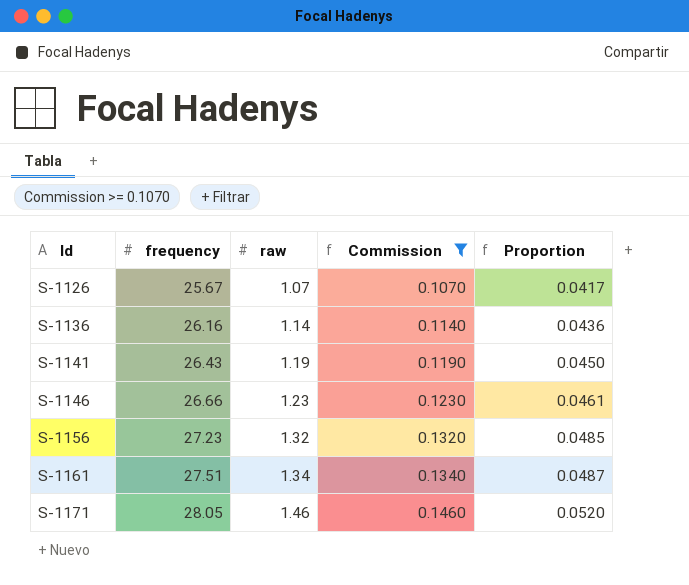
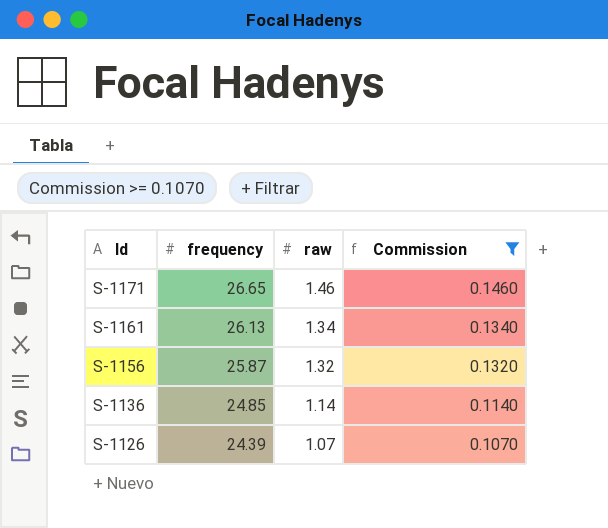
row order: Id ascending -> Id descending
column Proportion | formula: [raw] / [frequency] -> none
row S-1141: 26.43 | 1.19 | 0.1190 | 0.0450 -> none
row S-1146: 26.66 | 1.23 | 0.1230 | 0.0461 -> none
S-1171 | frequency: 28.05 -> 26.65
S-1161 | frequency: 27.51 -> 26.13
S-1156 | frequency: 27.23 -> 25.87
S-1136 | frequency: 26.16 -> 24.85
S-1126 | frequency: 25.67 -> 24.39

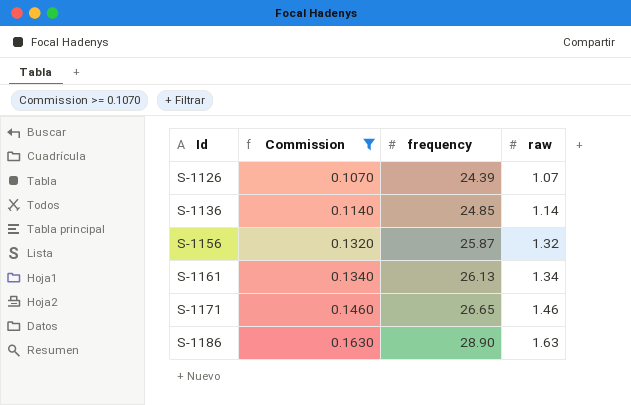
row order: Id descending -> Id ascending
column Commission | position: 4 -> 2
row S-1186: none -> 0.1630 | 28.90 | 1.63

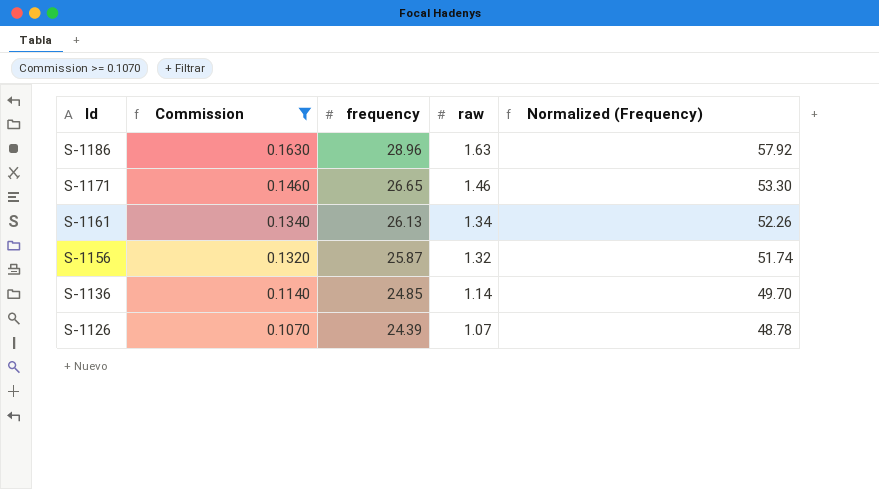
row order: Id ascending -> Id descending
column Normalized (Frequency) | formula: none -> [frequency] * 2
S-1186 | frequency: 28.90 -> 28.96

